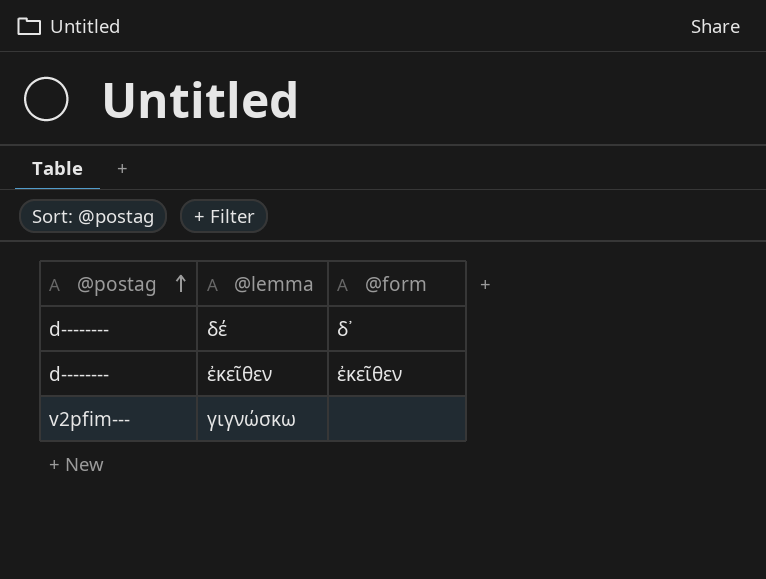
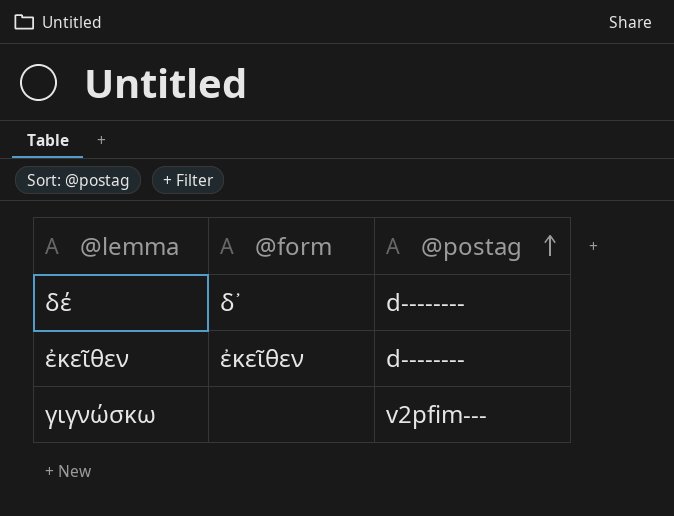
column @postag | position: 1 -> 3

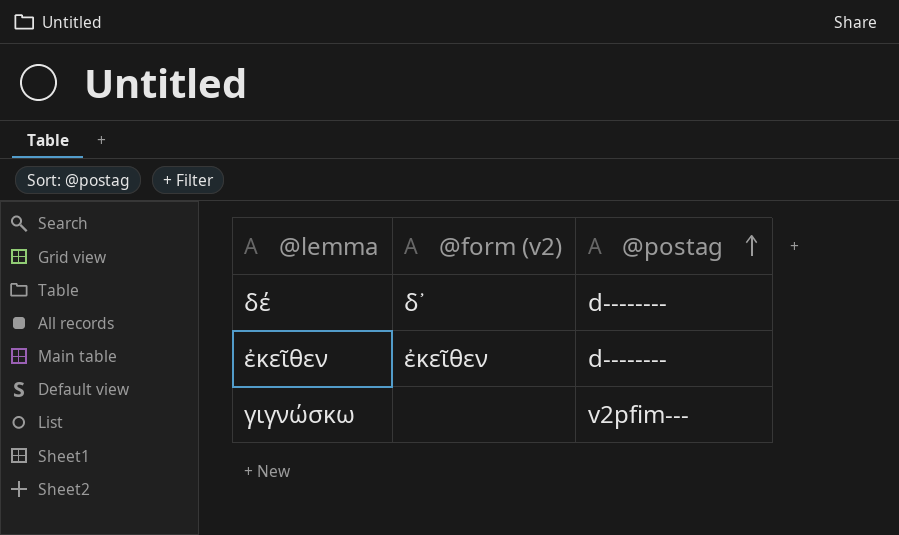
column name: @form -> @form (v2)

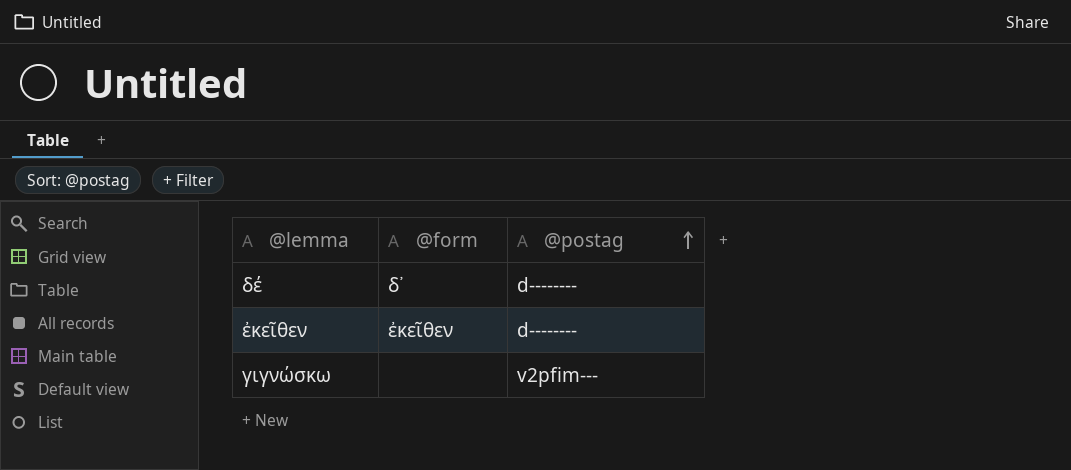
column name: @form (v2) -> @form

